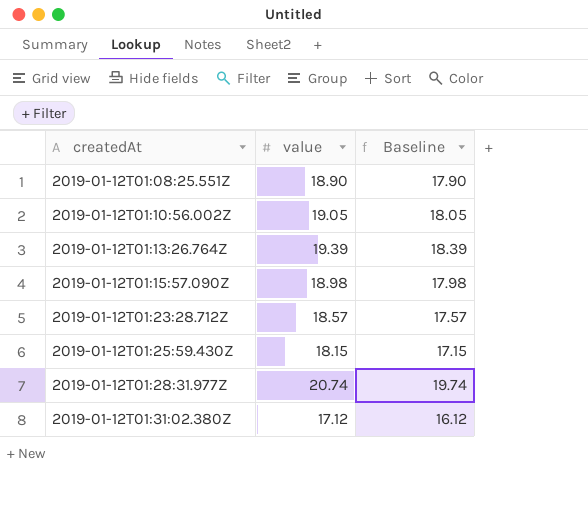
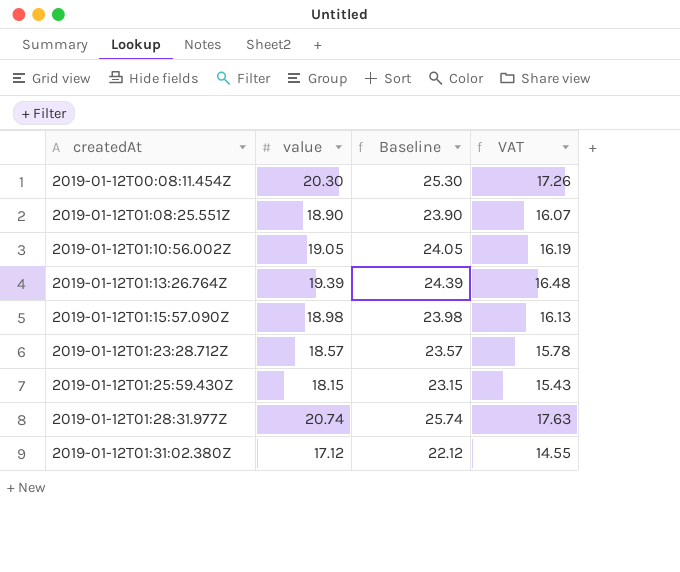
column Baseline | formula: [value] - 1 -> [value] + 5
column VAT | formula: none -> [value] * 0.85
row 2019-01-12T00:08:11.454Z: none -> 20.30 | 25.30 | 17.26

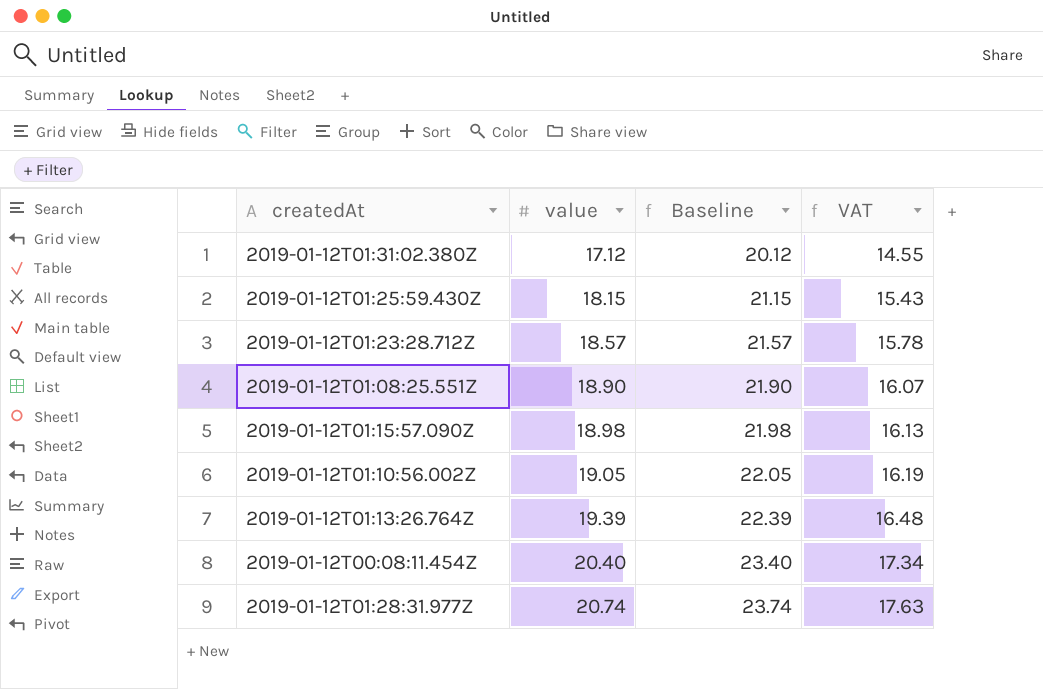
row order: createdAt ascending -> value ascending
column Baseline | formula: [value] + 5 -> [value] + 3
2019-01-12T00:08:11.454Z | value: 20.30 -> 20.40
2019-01-12T00:08:11.454Z | VAT: 17.26 -> 17.34

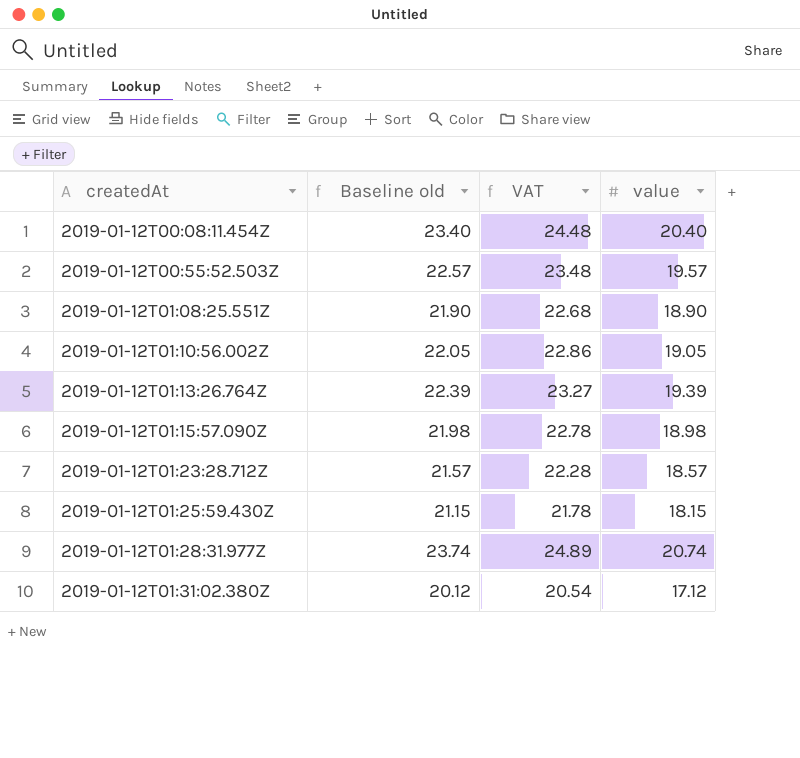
row order: value ascending -> createdAt ascending
column name: Baseline -> Baseline old
column VAT | formula: [value] * 0.85 -> [value] * 1.2
column value | position: 2 -> 4
row 2019-01-12T00:55:52.503Z: none -> 22.57 | 23.48 | 19.57

